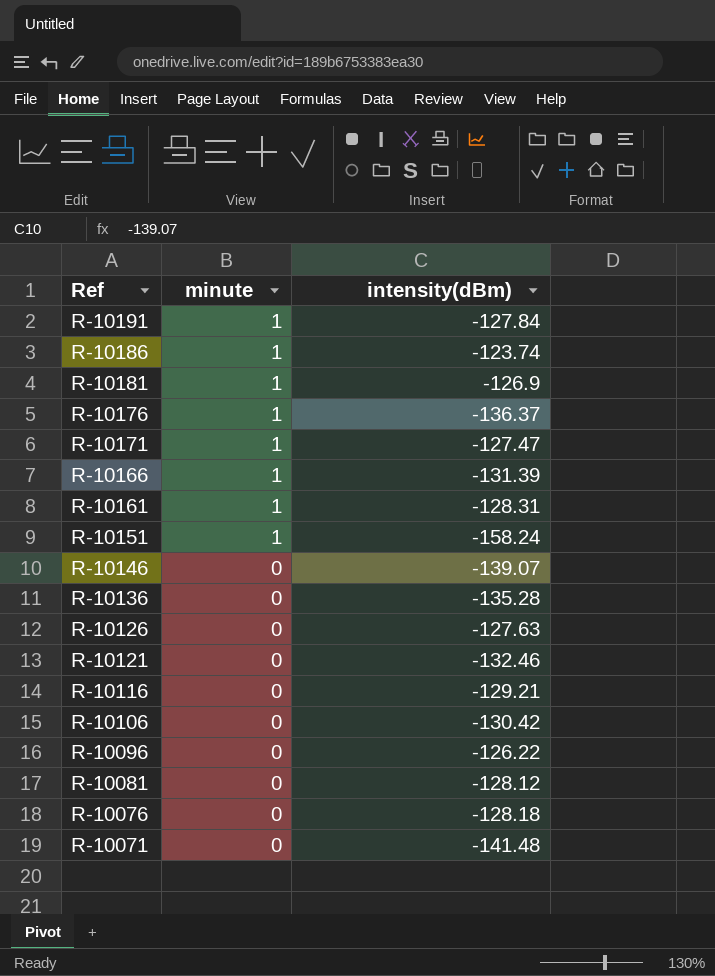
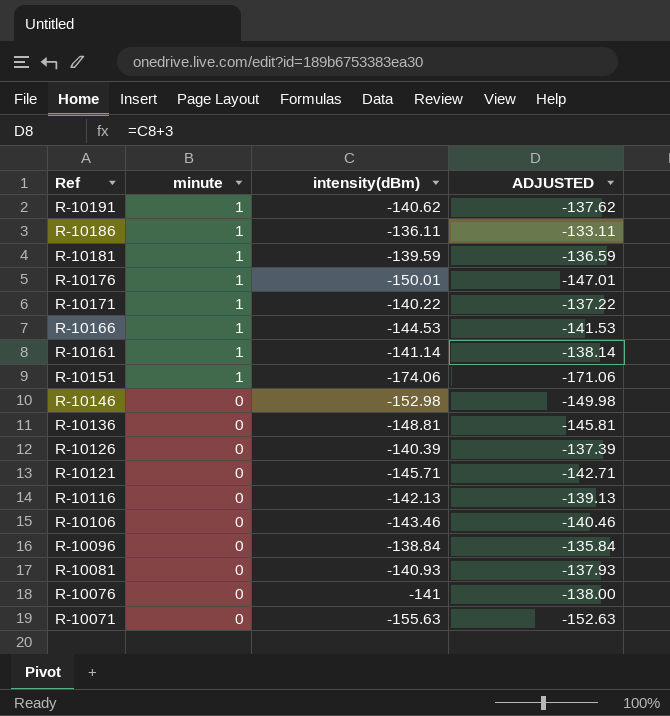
column ADJUSTED | formula: none -> [intensity(dBm)] + 3
R-10191 | intensity(dBm): -127.84 -> -140.62
R-10186 | intensity(dBm): -123.74 -> -136.11
R-10181 | intensity(dBm): -126.9 -> -139.59
R-10176 | intensity(dBm): -136.37 -> -150.01
R-10171 | intensity(dBm): -127.47 -> -140.22
R-10166 | intensity(dBm): -131.39 -> -144.53
R-10161 | intensity(dBm): -128.31 -> -141.14
R-10151 | intensity(dBm): -158.24 -> -174.06
R-10146 | intensity(dBm): -139.07 -> -152.98
R-10136 | intensity(dBm): -135.28 -> -148.81
R-10126 | intensity(dBm): -127.63 -> -140.39
R-10121 | intensity(dBm): -132.46 -> -145.71
R-10116 | intensity(dBm): -129.21 -> -142.13
R-10106 | intensity(dBm): -130.42 -> -143.46
R-10096 | intensity(dBm): -126.22 -> -138.84
R-10081 | intensity(dBm): -128.12 -> -140.93
R-10076 | intensity(dBm): -128.18 -> -141
R-10071 | intensity(dBm): -141.48 -> -155.63

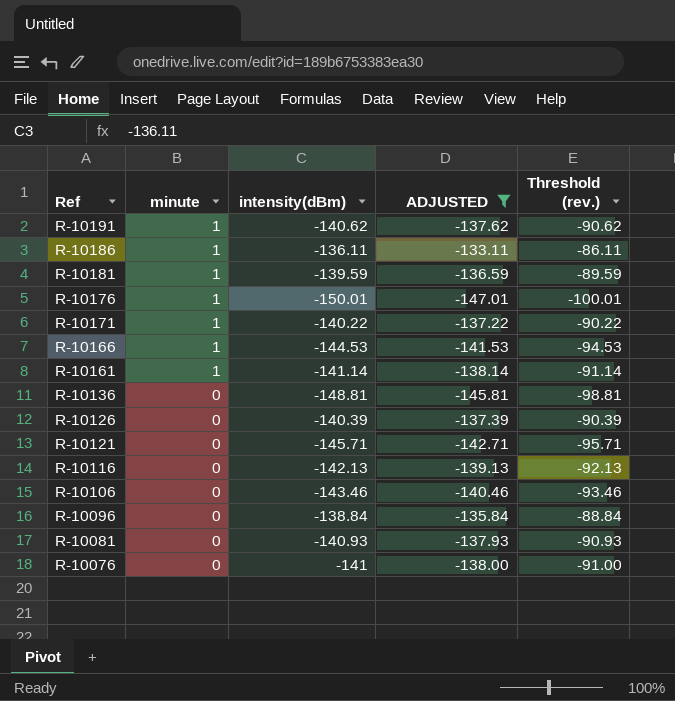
filter: none -> ADJUSTED >= -147.01
column Threshold (rev.) | formula: none -> [intensity(dBm)] + 50

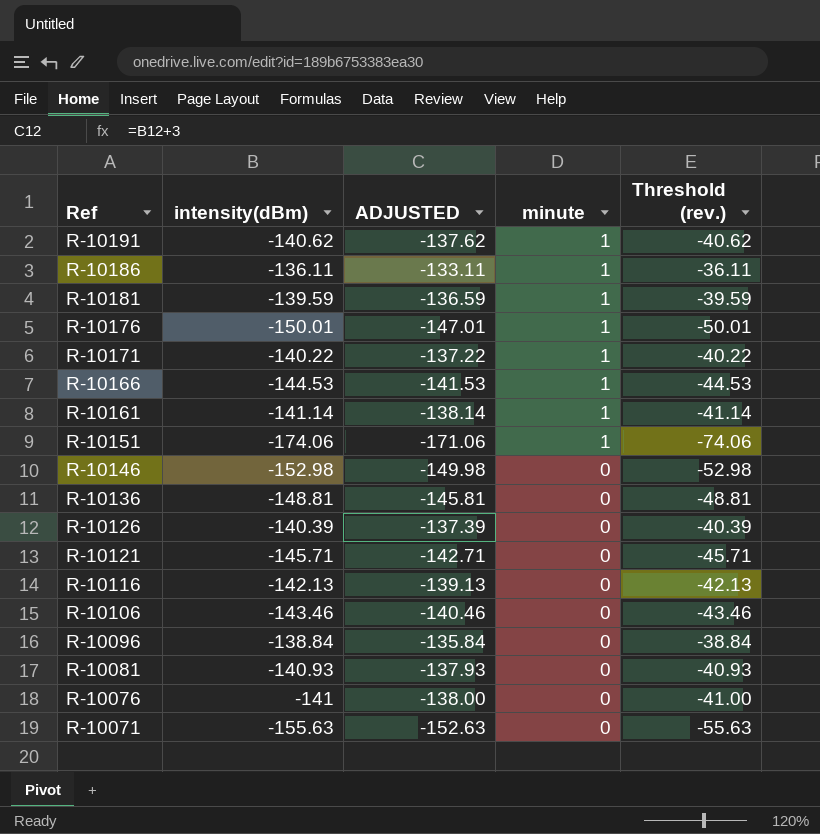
filter: ADJUSTED >= -147.01 -> none
column minute | position: 2 -> 4
column Threshold (rev.) | formula: [intensity(dBm)] + 50 -> [intensity(dBm)] + 100

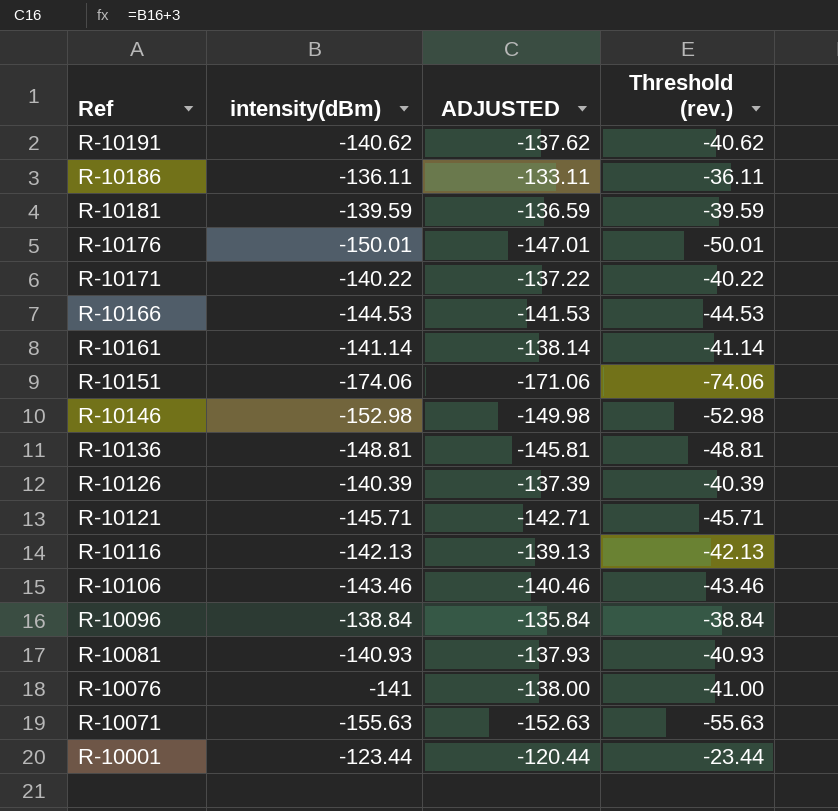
column minute | position: 4 -> none
row R-10001: none -> -123.44 | -120.44 | -23.44

